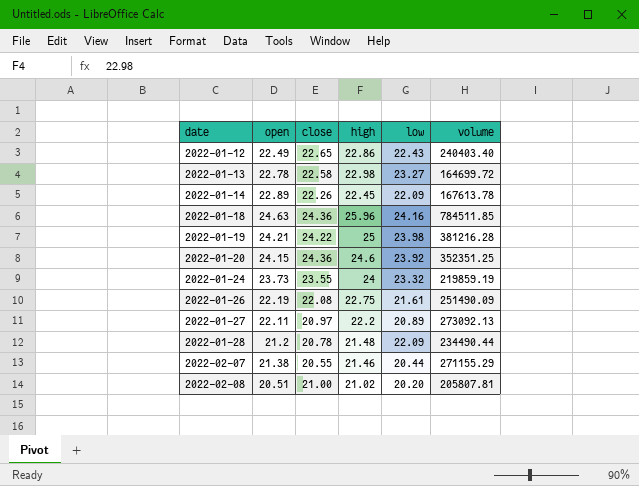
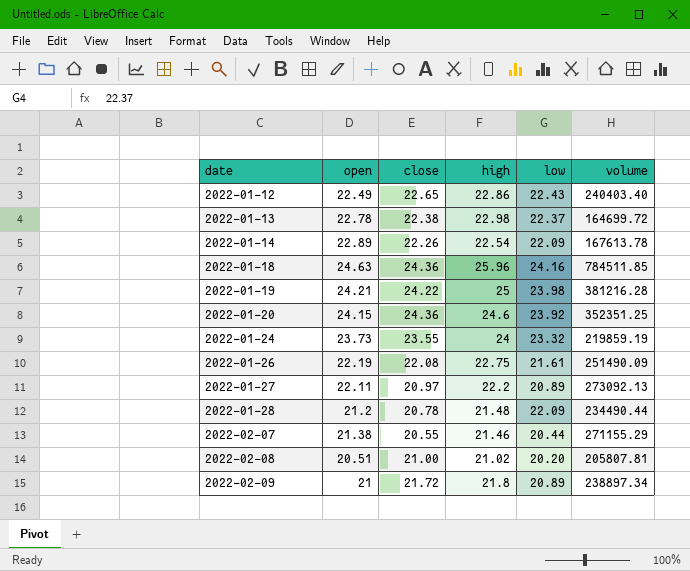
2022-01-13 | close: 22.58 -> 22.38
2022-01-13 | low: 23.27 -> 22.37
2022-01-14 | high: 22.45 -> 22.54
row 2022-02-09: none -> 21 | 21.72 | 21.8 | 20.89 | 238897.34

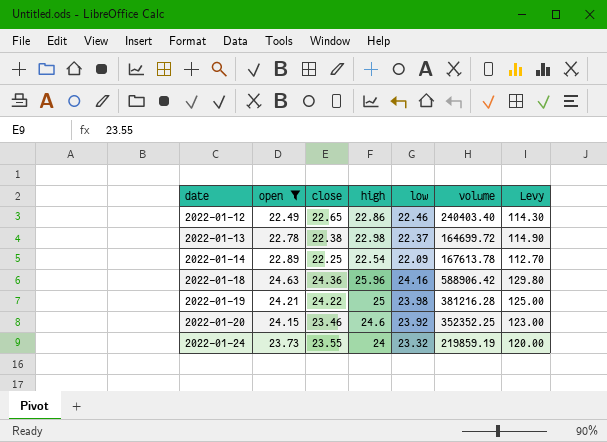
filter: none -> open >= 22.49
column Levy | formula: none -> [high] * 5
2022-01-12 | low: 22.43 -> 22.46
2022-01-14 | close: 22.26 -> 22.25
2022-01-18 | volume: 784511.85 -> 588906.42
2022-01-20 | close: 24.36 -> 23.46
2022-01-20 | volume: 352351.25 -> 352352.25

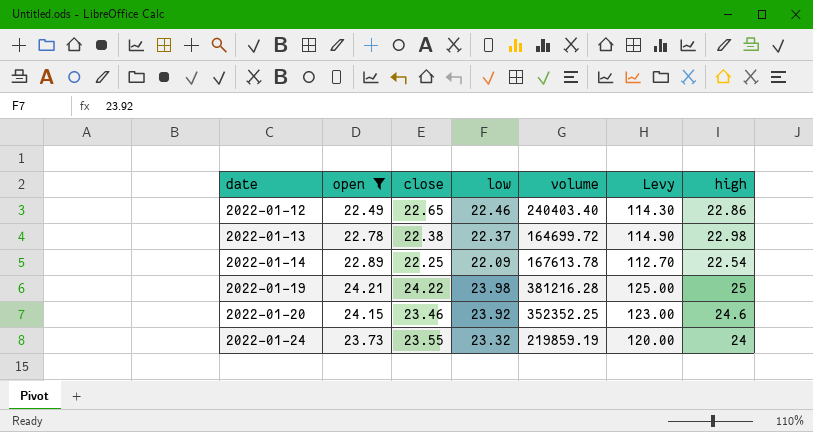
column high | position: 4 -> 7
row 2022-01-18: 24.63 | 24.36 | 25.96 | 24.16 | 588906.42 | 129.80 -> none

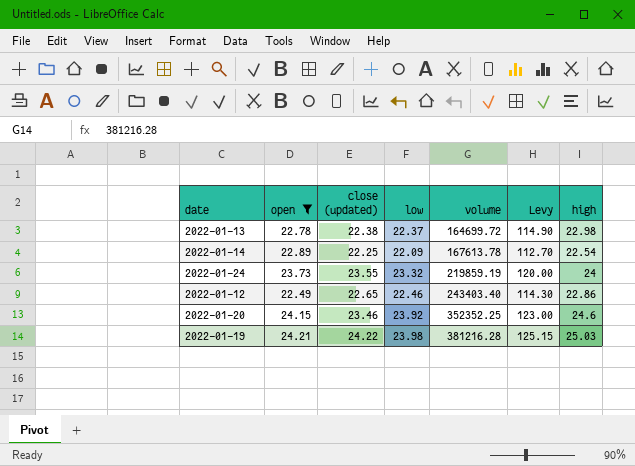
row order: date ascending -> volume ascending
column name: close -> close (updated)
2022-01-12 | volume: 240403.40 -> 243403.40
2022-01-19 | Levy: 125.00 -> 125.15
2022-01-19 | high: 25 -> 25.03

